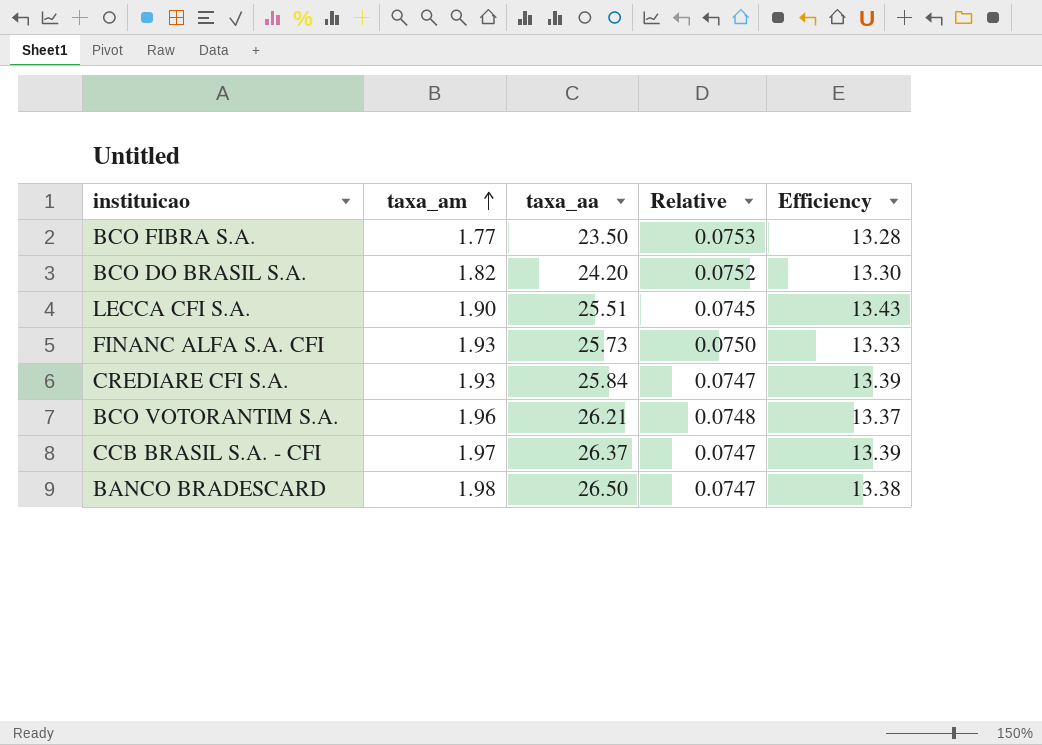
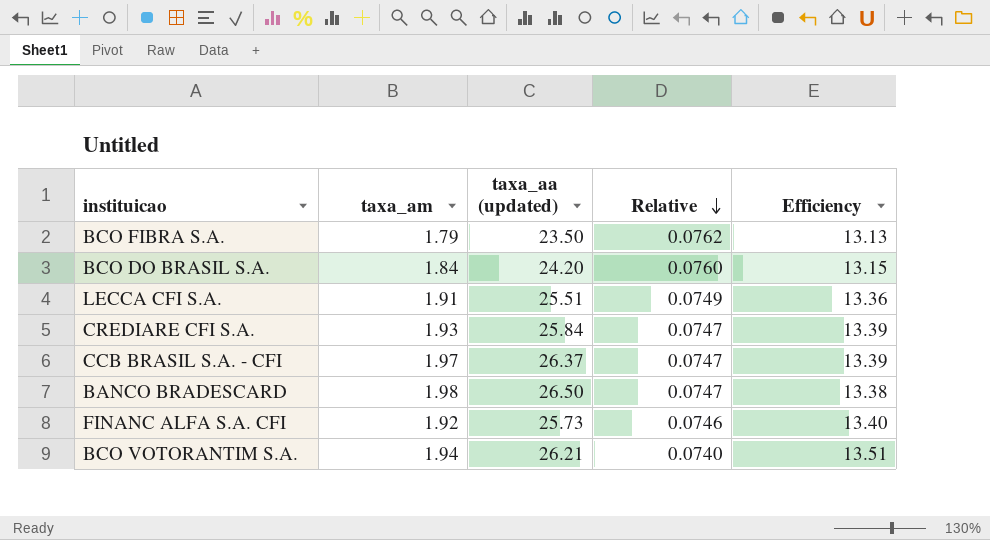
row order: taxa_am ascending -> Relative descending
column name: taxa_aa -> taxa_aa (updated)
BCO FIBRA S.A. | taxa_am: 1.77 -> 1.79
BCO FIBRA S.A. | Relative: 0.0753 -> 0.0762
BCO FIBRA S.A. | Efficiency: 13.28 -> 13.13
BCO DO BRASIL S.A. | taxa_am: 1.82 -> 1.84
BCO DO BRASIL S.A. | Relative: 0.0752 -> 0.0760
BCO DO BRASIL S.A. | Efficiency: 13.30 -> 13.15
LECCA CFI S.A. | taxa_am: 1.90 -> 1.91
LECCA CFI S.A. | Relative: 0.0745 -> 0.0749
LECCA CFI S.A. | Efficiency: 13.43 -> 13.36
FINANC ALFA S.A. CFI | taxa_am: 1.93 -> 1.92
FINANC ALFA S.A. CFI | Relative: 0.0750 -> 0.0746
FINANC ALFA S.A. CFI | Efficiency: 13.33 -> 13.40
BCO VOTORANTIM S.A. | taxa_am: 1.96 -> 1.94
BCO VOTORANTIM S.A. | Relative: 0.0748 -> 0.0740
BCO VOTORANTIM S.A. | Efficiency: 13.37 -> 13.51

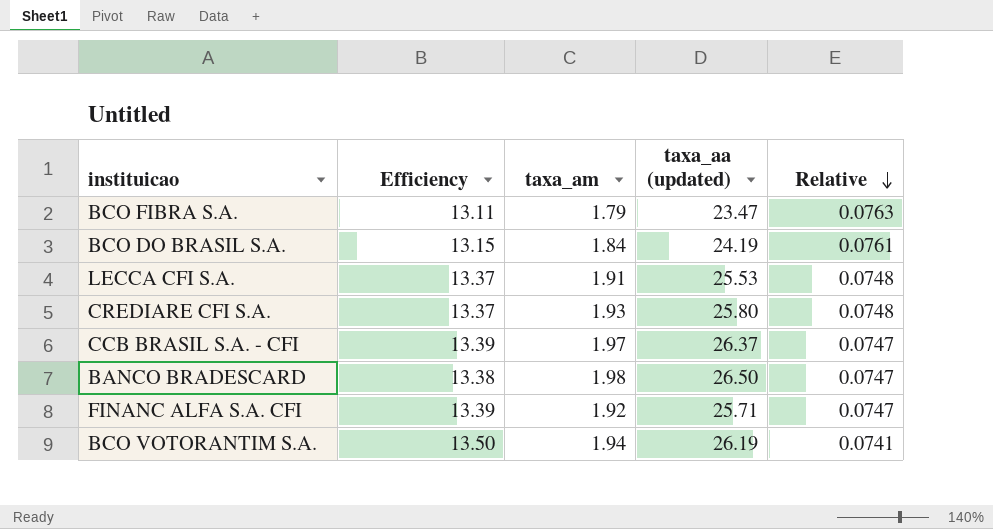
column Efficiency | position: 5 -> 2
BCO FIBRA S.A. | Efficiency: 13.13 -> 13.11
BCO FIBRA S.A. | taxa_aa (updated): 23.50 -> 23.47
BCO FIBRA S.A. | Relative: 0.0762 -> 0.0763
BCO DO BRASIL S.A. | taxa_aa (updated): 24.20 -> 24.19
BCO DO BRASIL S.A. | Relative: 0.0760 -> 0.0761
LECCA CFI S.A. | Efficiency: 13.36 -> 13.37
LECCA CFI S.A. | taxa_aa (updated): 25.51 -> 25.53
LECCA CFI S.A. | Relative: 0.0749 -> 0.0748
CREDIARE CFI S.A. | Efficiency: 13.39 -> 13.37
CREDIARE CFI S.A. | taxa_aa (updated): 25.84 -> 25.80
CREDIARE CFI S.A. | Relative: 0.0747 -> 0.0748
FINANC ALFA S.A. CFI | Efficiency: 13.40 -> 13.39
FINANC ALFA S.A. CFI | taxa_aa (updated): 25.73 -> 25.71
FINANC ALFA S.A. CFI | Relative: 0.0746 -> 0.0747
BCO VOTORANTIM S.A. | Efficiency: 13.51 -> 13.50
BCO VOTORANTIM S.A. | taxa_aa (updated): 26.21 -> 26.19
BCO VOTORANTIM S.A. | Relative: 0.0740 -> 0.0741

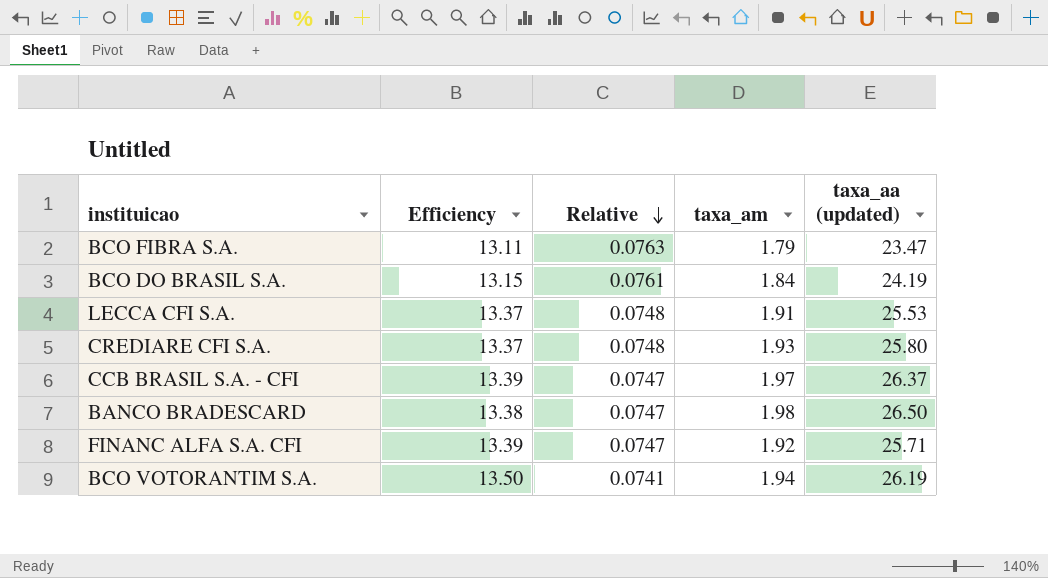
column Relative | position: 5 -> 3

